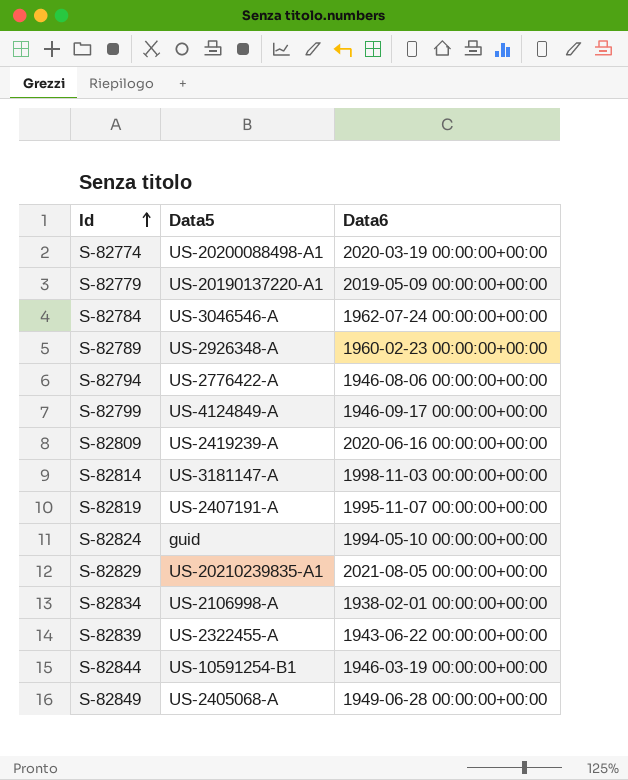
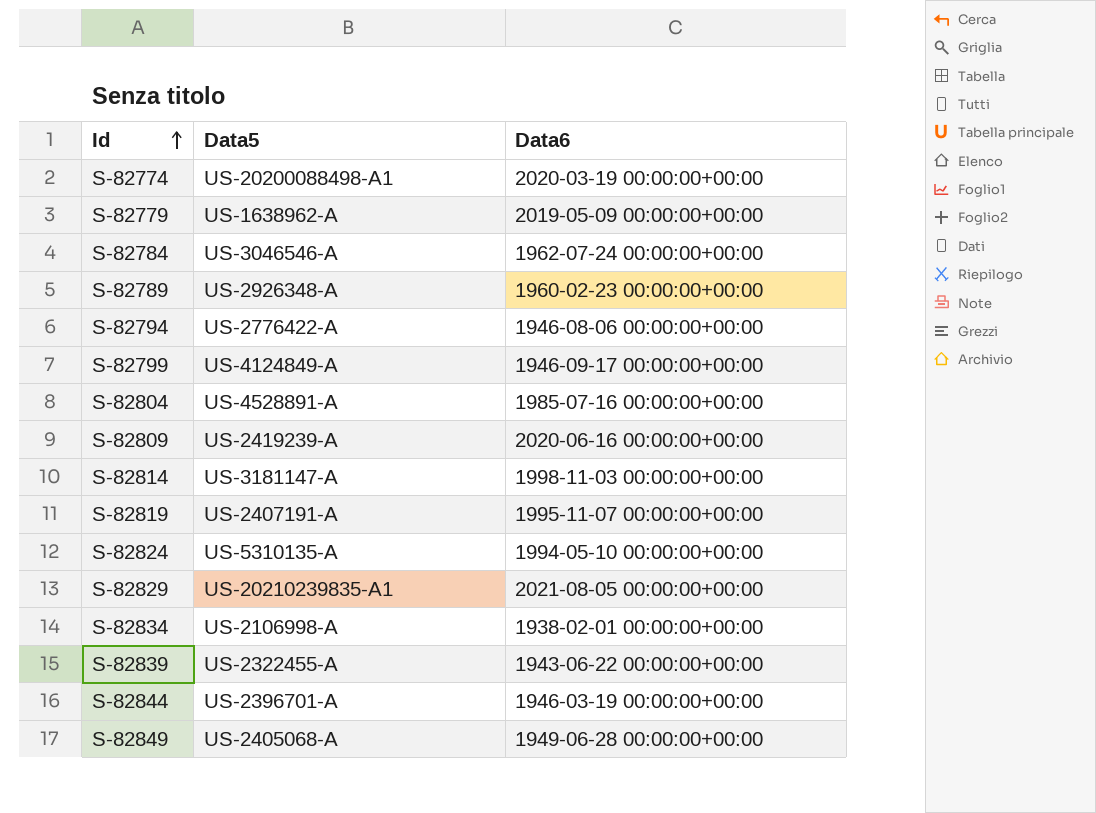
S-82779 | Data5: US-20190137220-A1 -> US-1638962-A
row S-82804: none -> US-4528891-A | 1985-07-16 00:00:00+00:00
S-82824 | Data5: guid -> US-5310135-A
S-82844 | Data5: US-10591254-B1 -> US-2396701-A

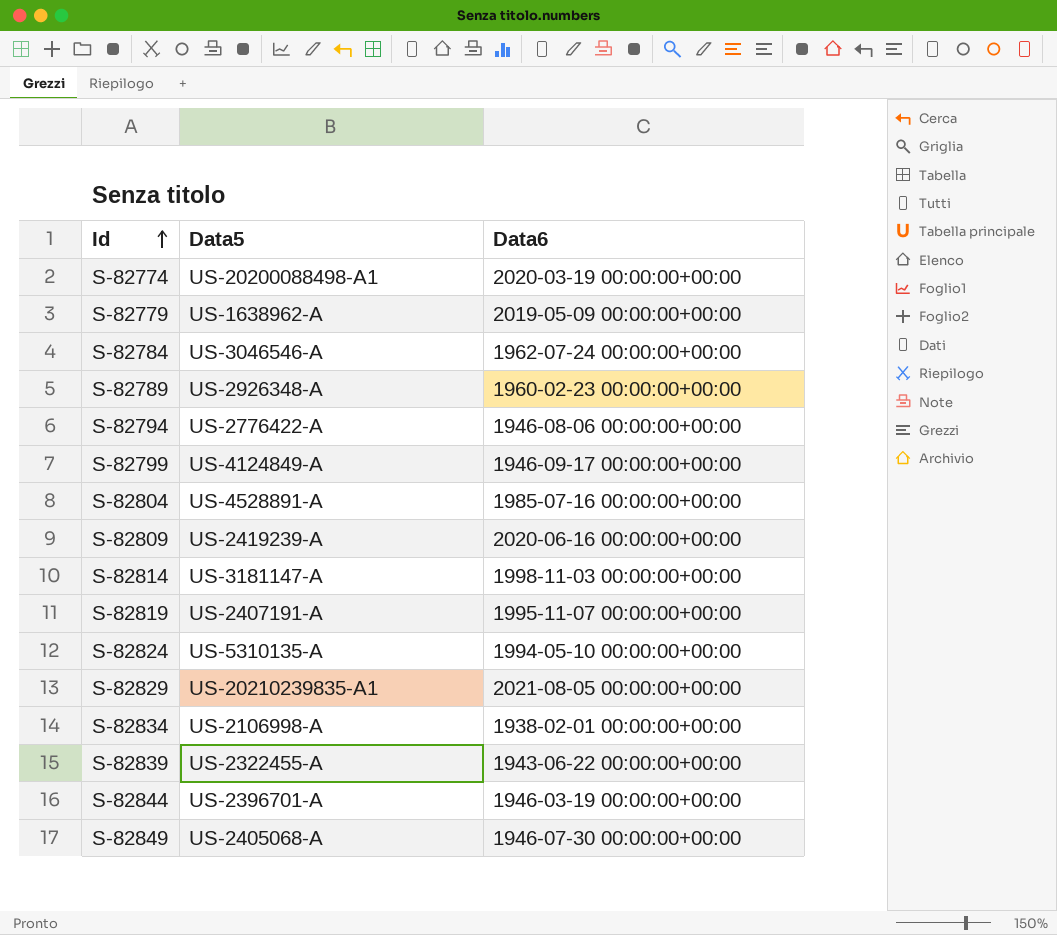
S-82849 | Data6: 1949-06-28 00:00:00+00:00 -> 1946-07-30 00:00:00+00:00

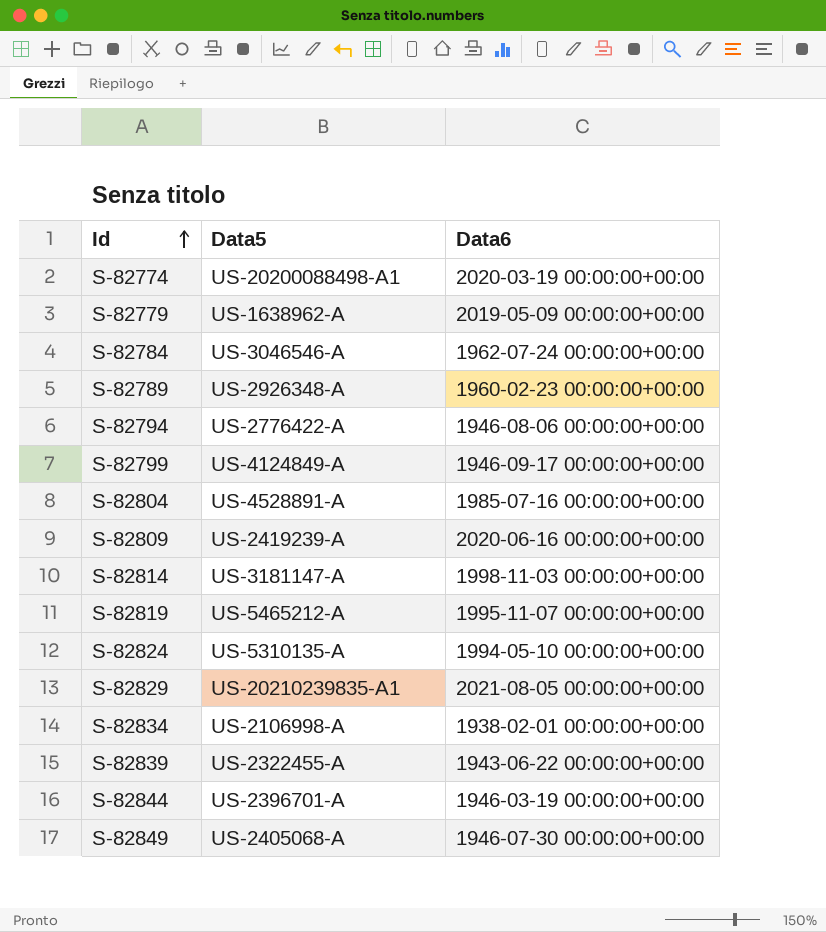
S-82819 | Data5: US-2407191-A -> US-5465212-A

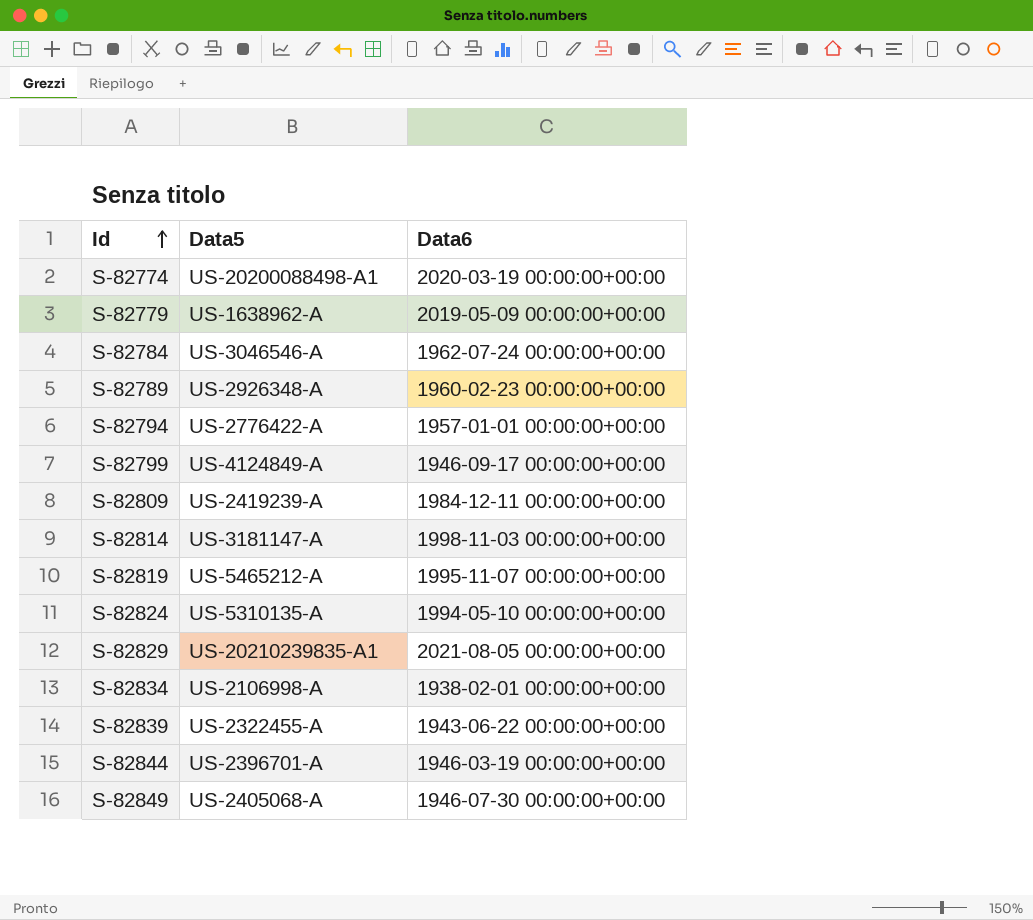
row S-82804: US-4528891-A | 1985-07-16 00:00:00+00:00 -> none
S-82794 | Data6: 1946-08-06 00:00:00+00:00 -> 1957-01-01 00:00:00+00:00
S-82809 | Data6: 2020-06-16 00:00:00+00:00 -> 1984-12-11 00:00:00+00:00

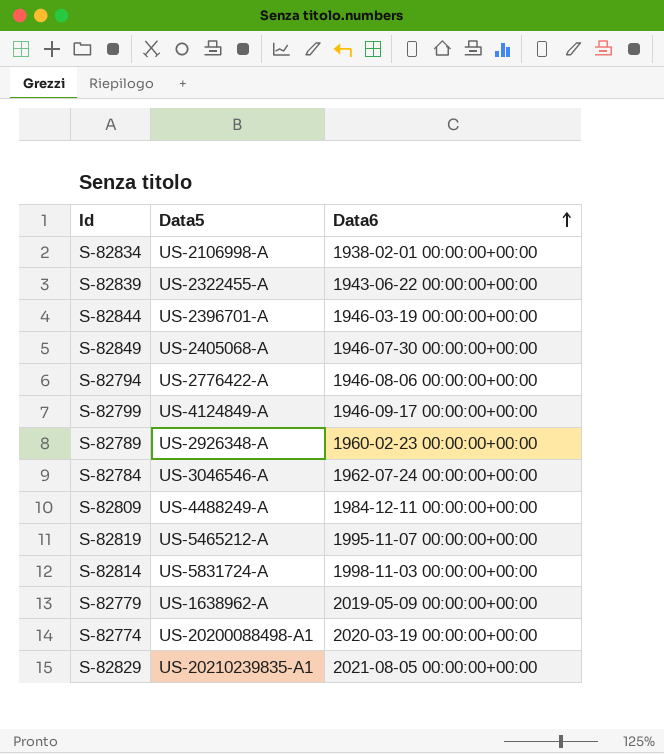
row order: Id ascending -> Data6 ascending
row S-82824: US-5310135-A | 1994-05-10 00:00:00+00:00 -> none
S-82794 | Data6: 1957-01-01 00:00:00+00:00 -> 1946-08-06 00:00:00+00:00
S-82809 | Data5: US-2419239-A -> US-4488249-A
S-82814 | Data5: US-3181147-A -> US-5831724-A

